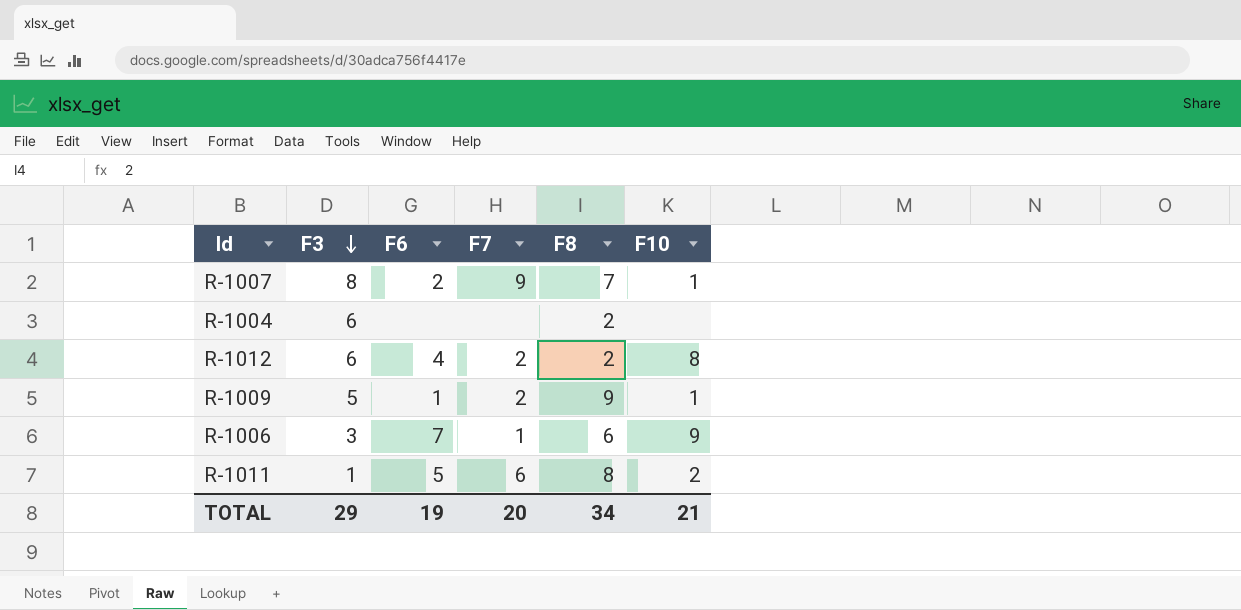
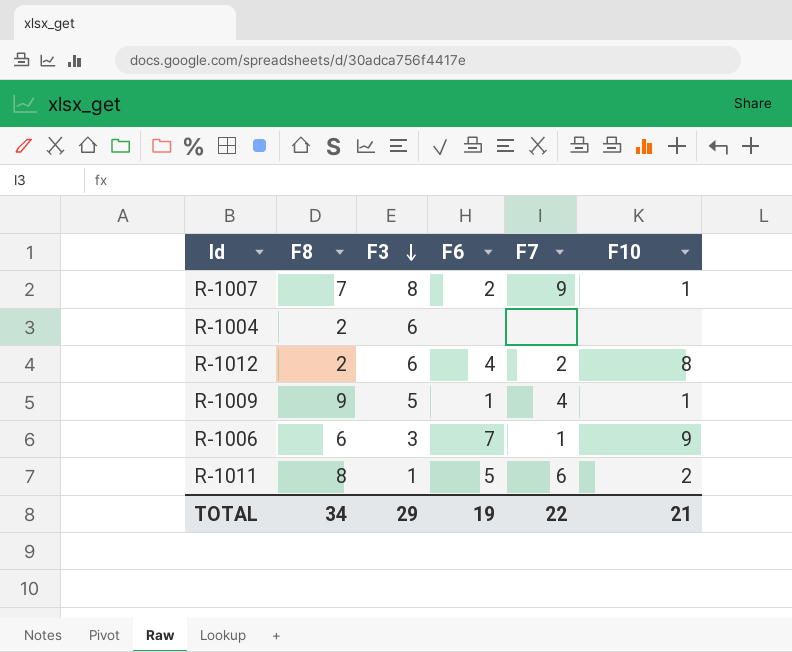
column F8 | position: 5 -> 2
R-1009 | F7: 2 -> 4
TOTAL | F7: 20 -> 22

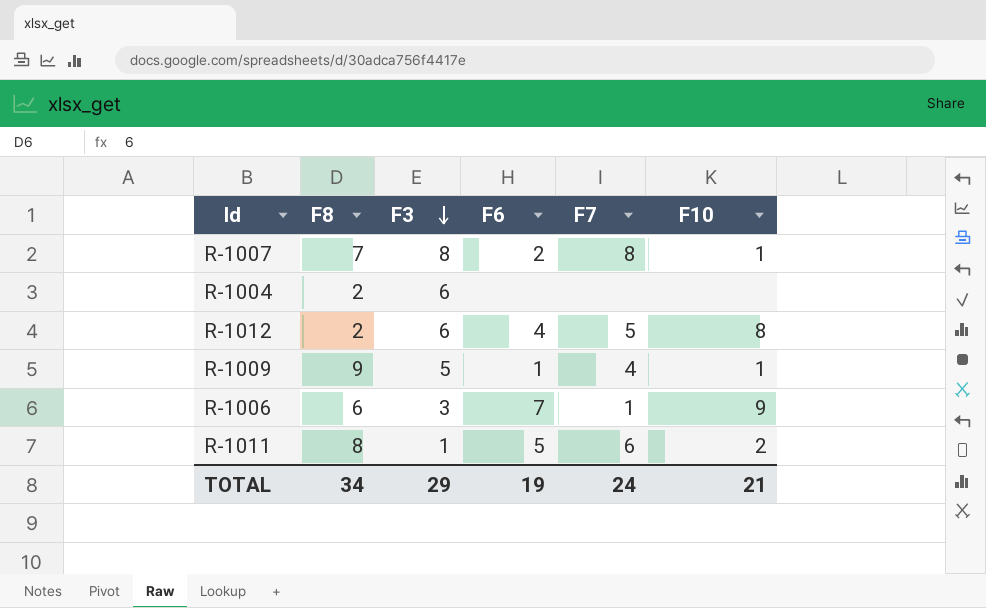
R-1007 | F7: 9 -> 8
R-1012 | F7: 2 -> 5
TOTAL | F7: 22 -> 24

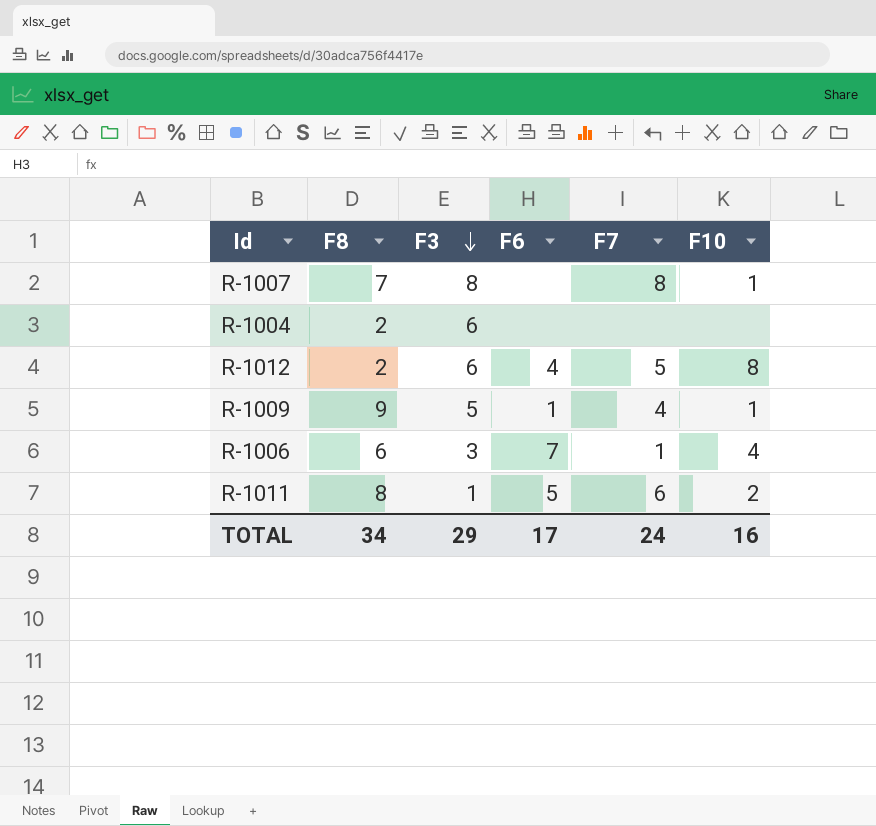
R-1007 | F6: 2 -> none
R-1006 | F10: 9 -> 4
TOTAL | F6: 19 -> 17
TOTAL | F10: 21 -> 16

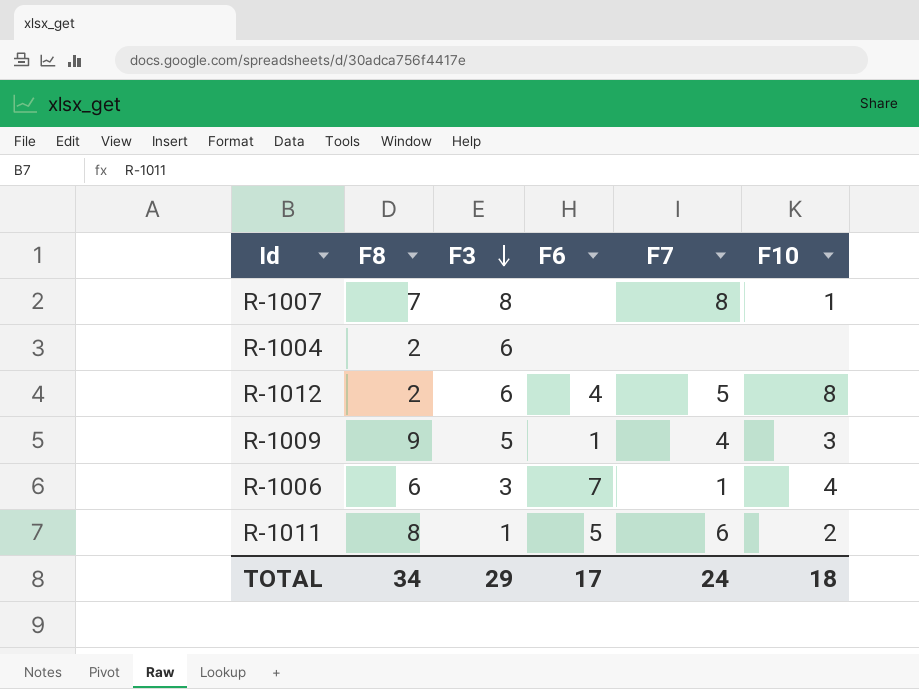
R-1009 | F10: 1 -> 3
TOTAL | F10: 16 -> 18

